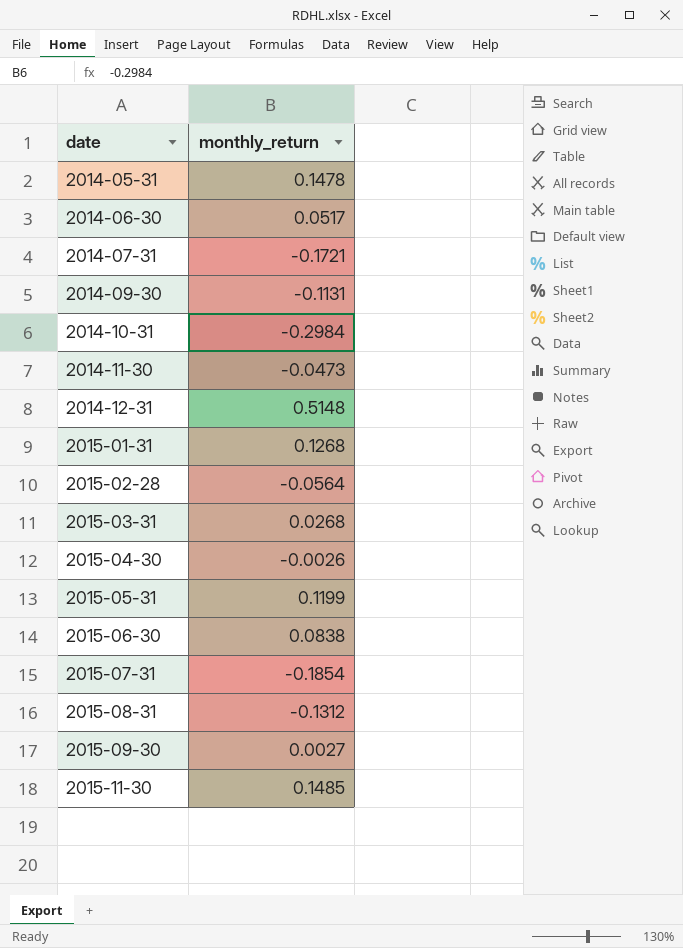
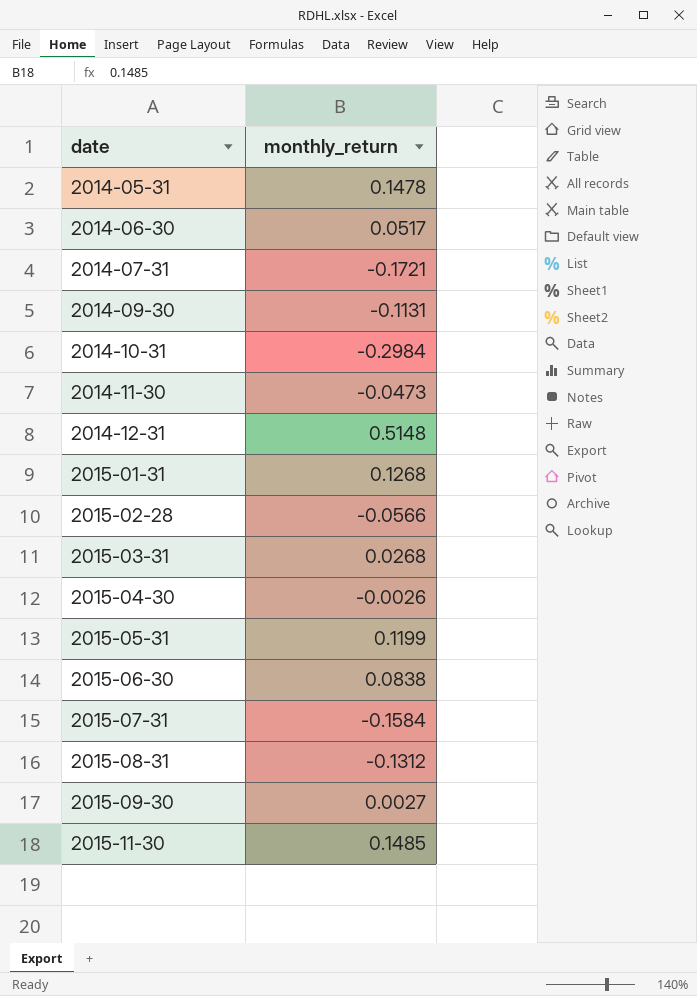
2015-02-28 | monthly_return: -0.0564 -> -0.0566
2015-07-31 | monthly_return: -0.1854 -> -0.1584

